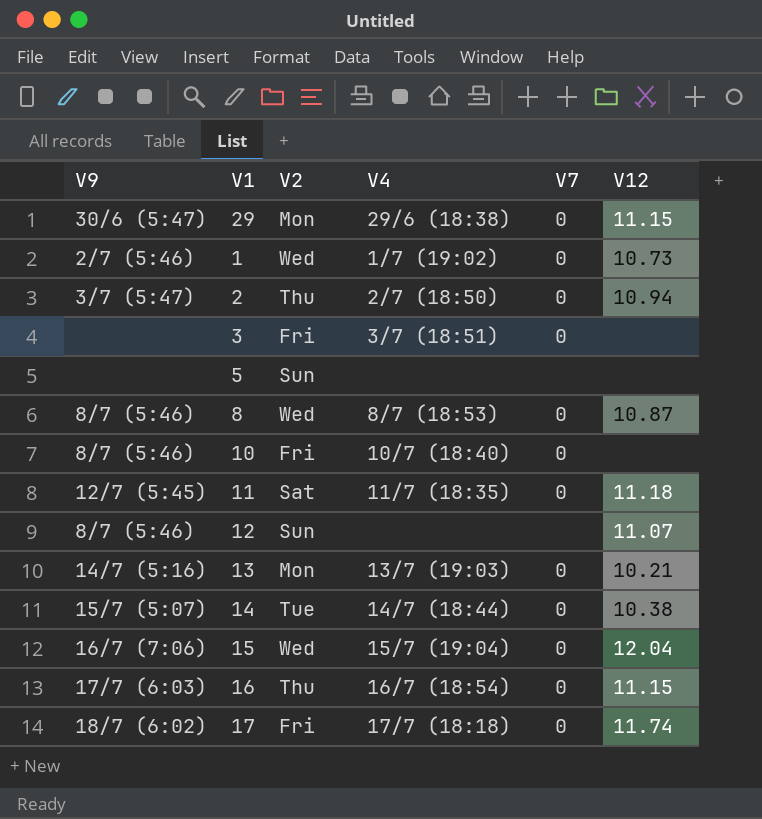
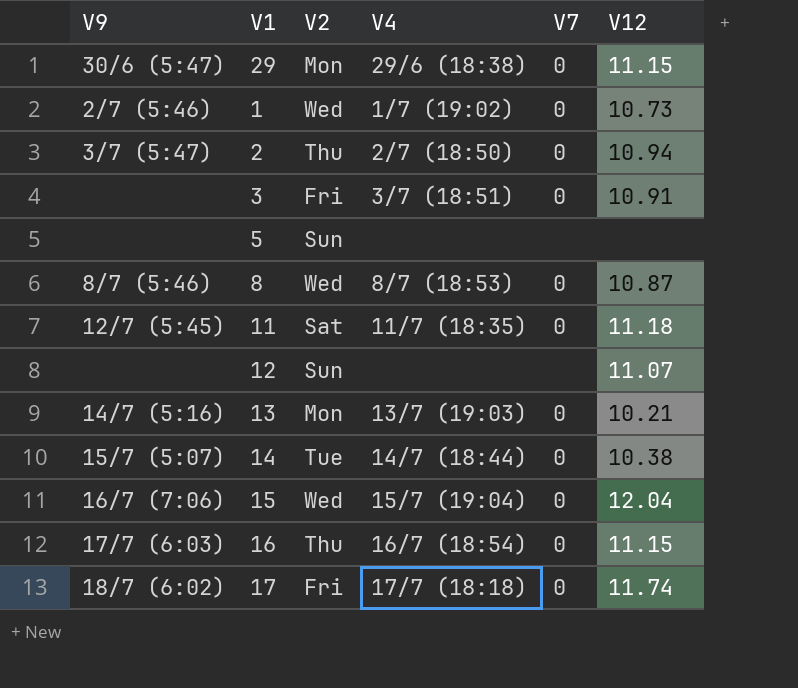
row 10: 8/7 (5:46) | Fri | 10/7 (18:40) | 0 | none -> none
3 | V12: none -> 10.91
12 | V9: 8/7 (5:46) -> none

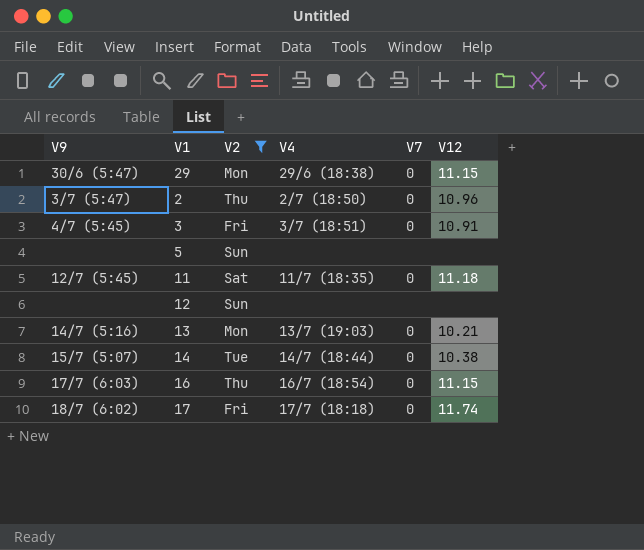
filter: none -> V2 != Wed
2 | V12: 10.94 -> 10.96
3 | V9: none -> 4/7 (5:45)
12 | V12: 11.07 -> none

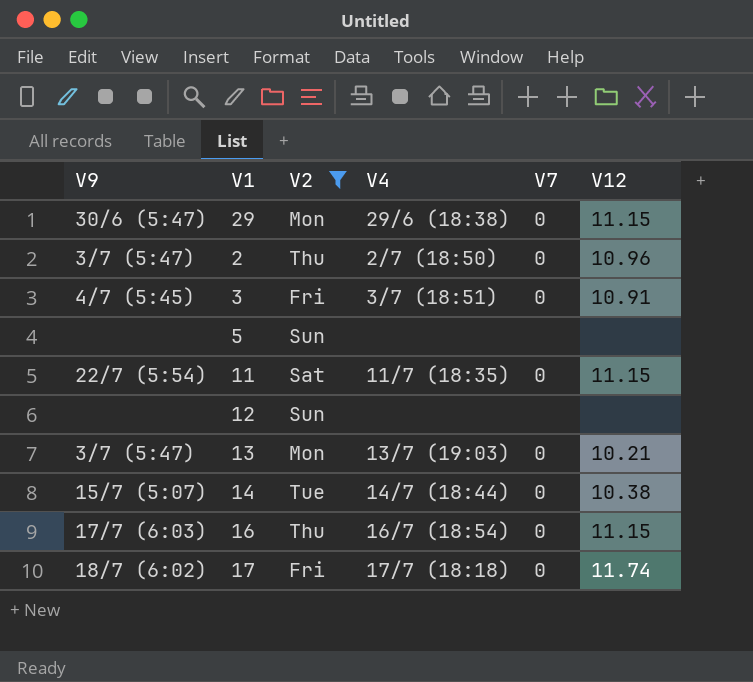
11 | V9: 12/7 (5:45) -> 22/7 (5:54)
11 | V12: 11.18 -> 11.15
13 | V9: 14/7 (5:16) -> 3/7 (5:47)

